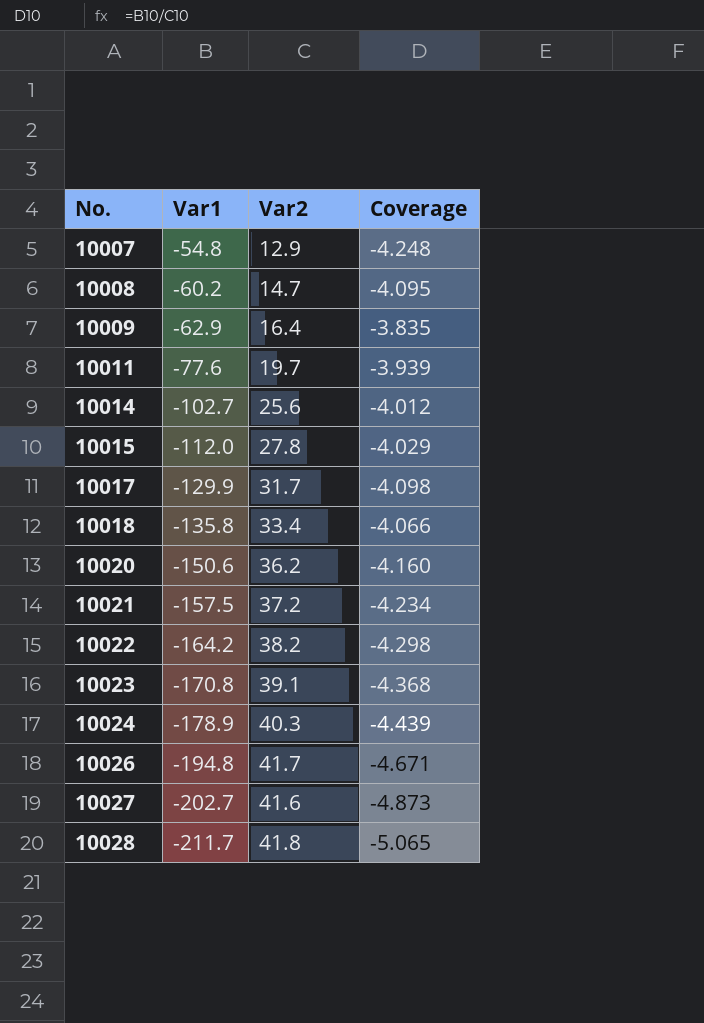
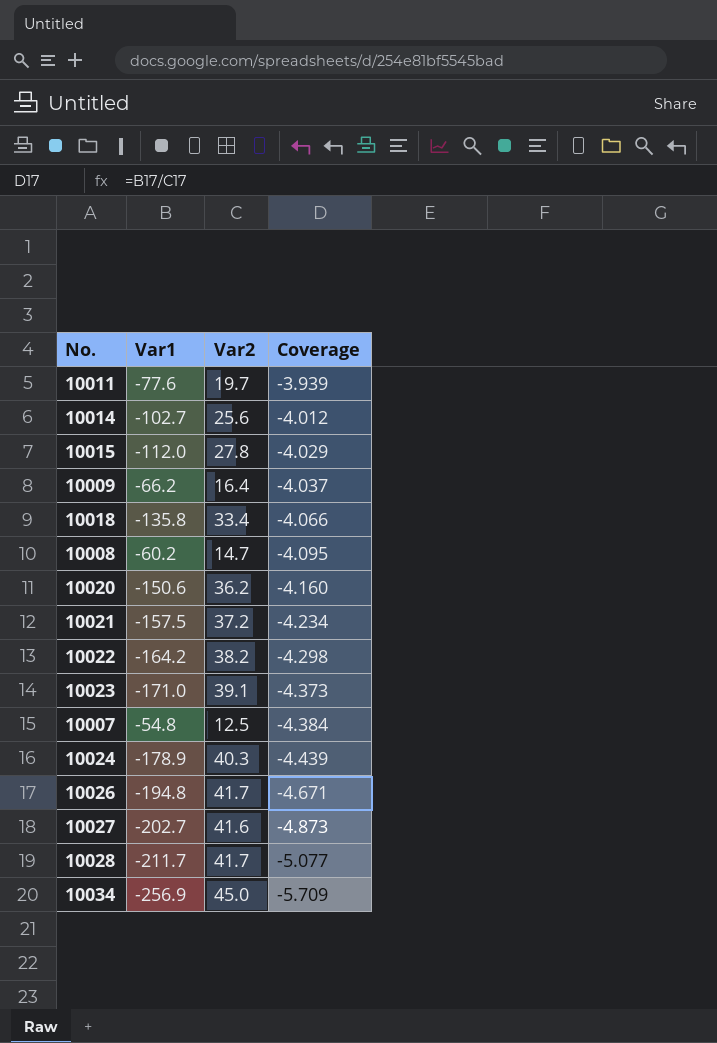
row order: No. ascending -> Coverage descending
row 10017: -129.9 | 31.7 | -4.098 -> none
10009 | Var1: -62.9 -> -66.2
10009 | Coverage: -3.835 -> -4.037
10023 | Var1: -170.8 -> -171.0
10023 | Coverage: -4.368 -> -4.373
10007 | Var2: 12.9 -> 12.5
10007 | Coverage: -4.248 -> -4.384
10028 | Var2: 41.8 -> 41.7
10028 | Coverage: -5.065 -> -5.077
row 10034: none -> -256.9 | 45.0 | -5.709

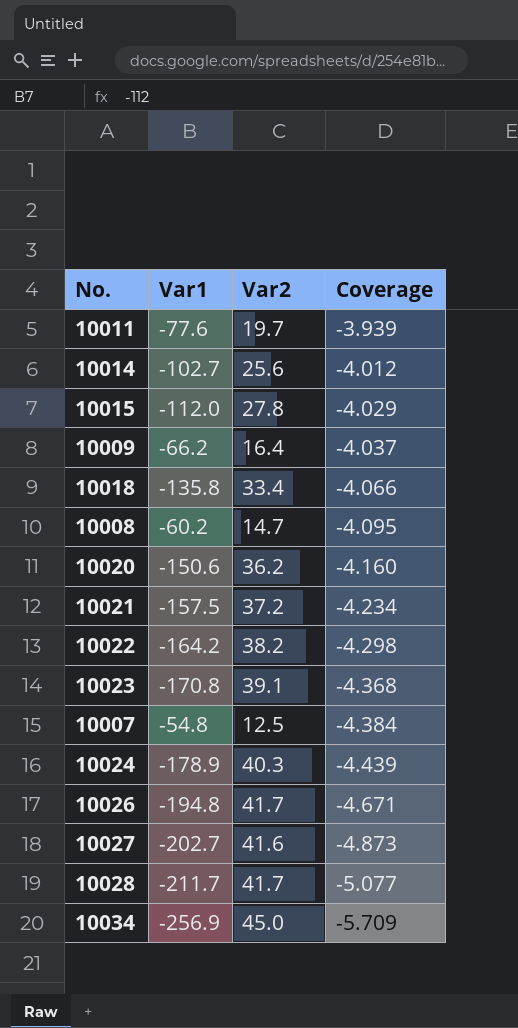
10023 | Var1: -171.0 -> -170.8
10023 | Coverage: -4.373 -> -4.368

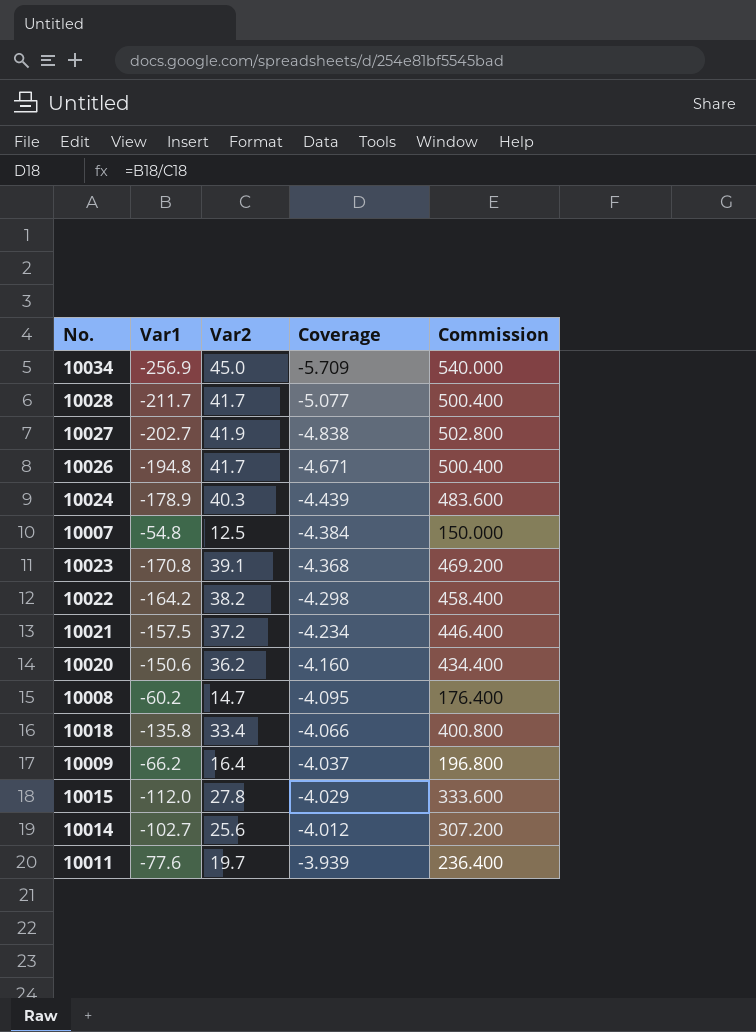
row order: Coverage descending -> Coverage ascending
column Commission | formula: none -> [Var2] * 12
10027 | Var2: 41.6 -> 41.9
10027 | Coverage: -4.873 -> -4.838

